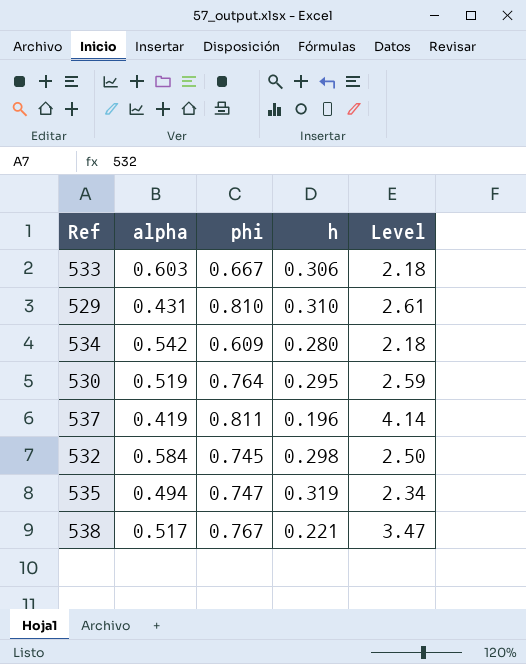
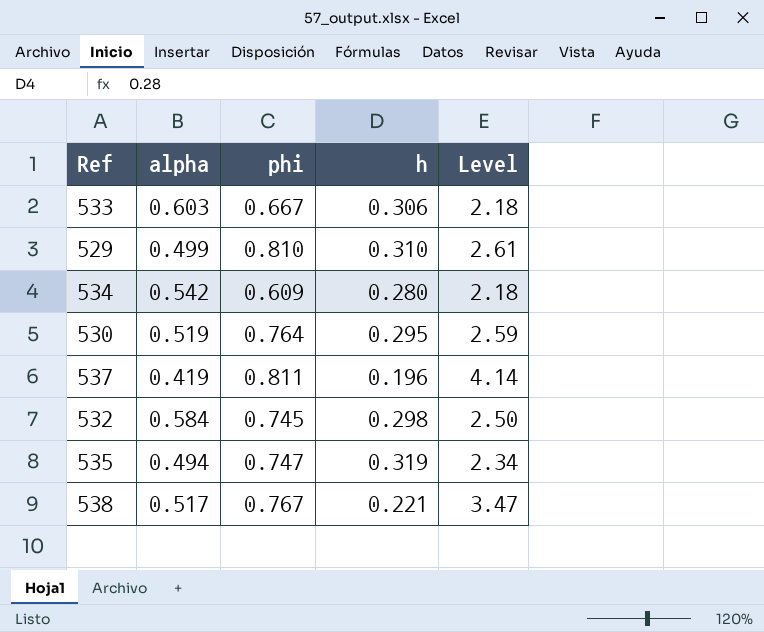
529 | alpha: 0.431 -> 0.499

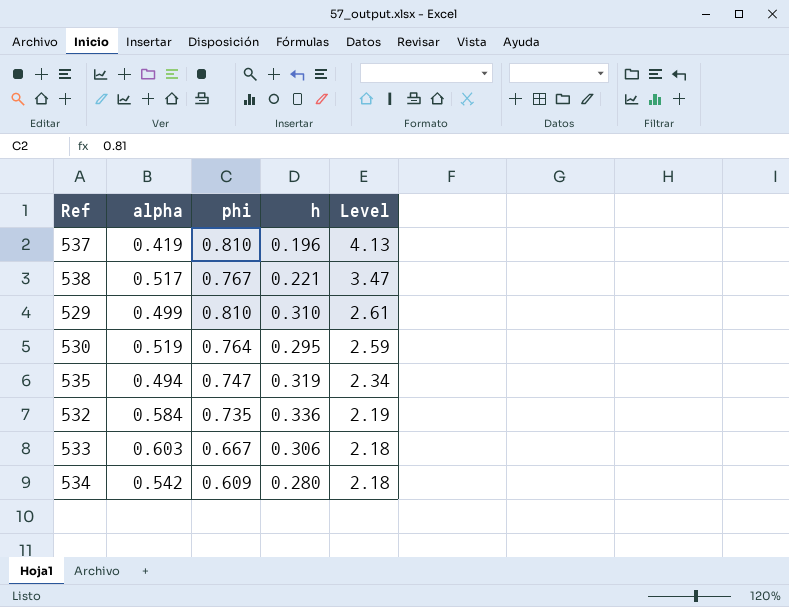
row order: none -> Level descending
537 | phi: 0.811 -> 0.810
537 | Level: 4.14 -> 4.13
532 | phi: 0.745 -> 0.735
532 | h: 0.298 -> 0.336
532 | Level: 2.50 -> 2.19

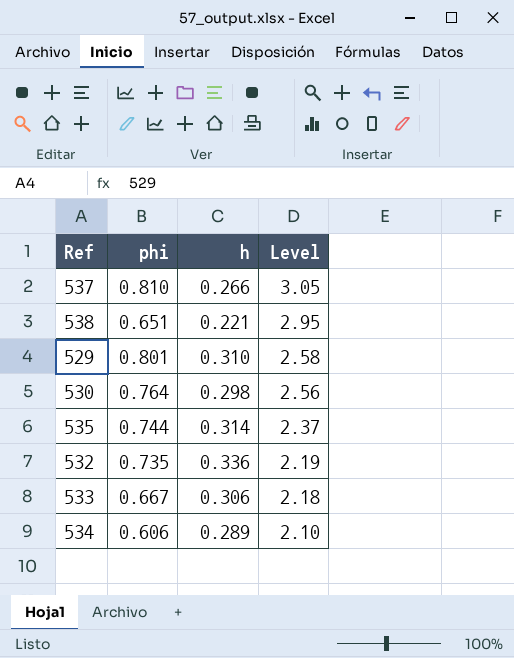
column alpha | position: 2 -> none
537 | h: 0.196 -> 0.266
537 | Level: 4.13 -> 3.05
538 | phi: 0.767 -> 0.651
538 | Level: 3.47 -> 2.95
529 | phi: 0.810 -> 0.801
529 | Level: 2.61 -> 2.58
530 | h: 0.295 -> 0.298
530 | Level: 2.59 -> 2.56
535 | phi: 0.747 -> 0.744
535 | h: 0.319 -> 0.314
535 | Level: 2.34 -> 2.37
534 | phi: 0.609 -> 0.606
534 | h: 0.280 -> 0.289
534 | Level: 2.18 -> 2.10

